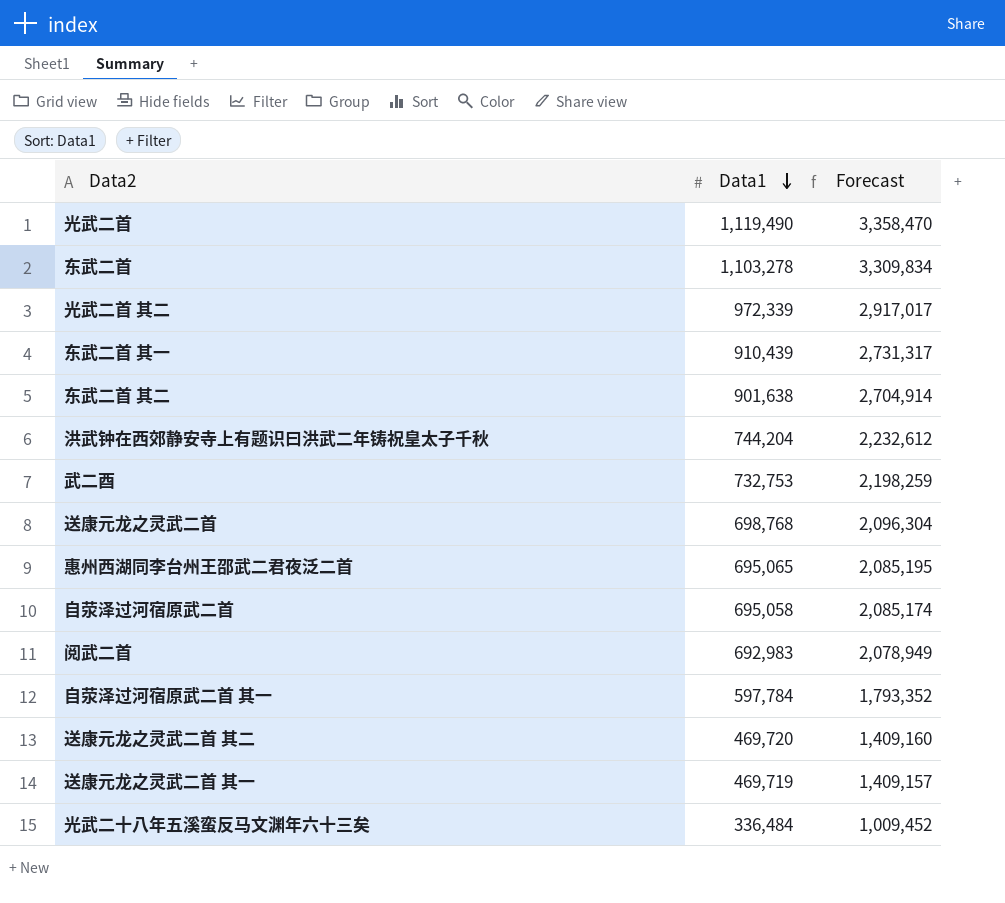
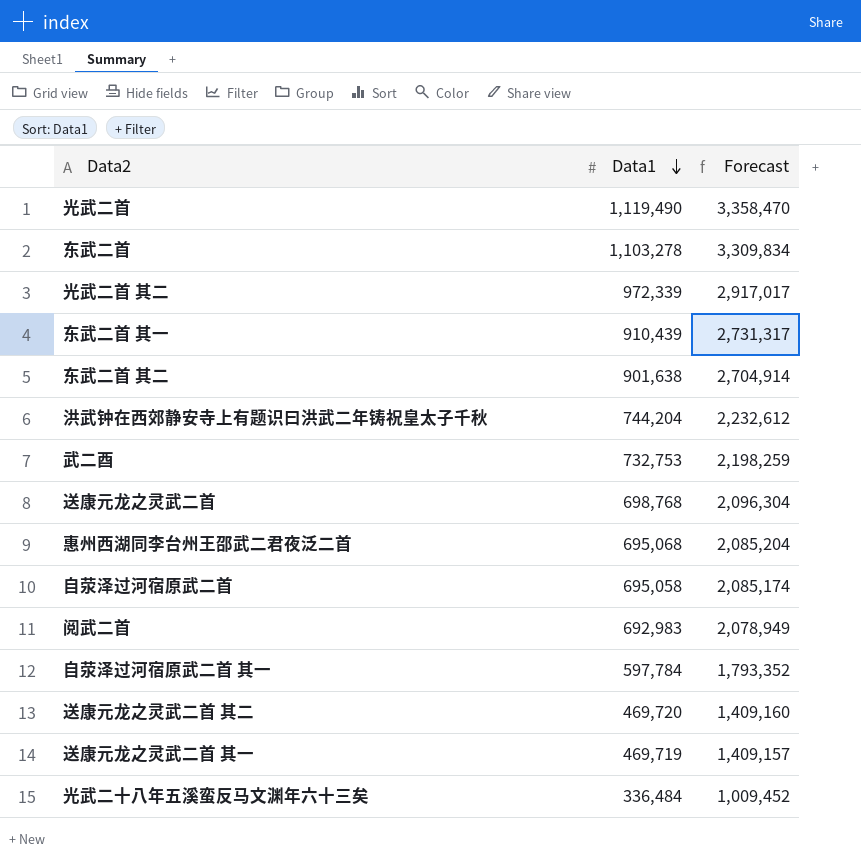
惠州西湖同李台州王邵武二君夜泛二首 | Data1: 695,065 -> 695,068
惠州西湖同李台州王邵武二君夜泛二首 | Forecast: 2,085,195 -> 2,085,204

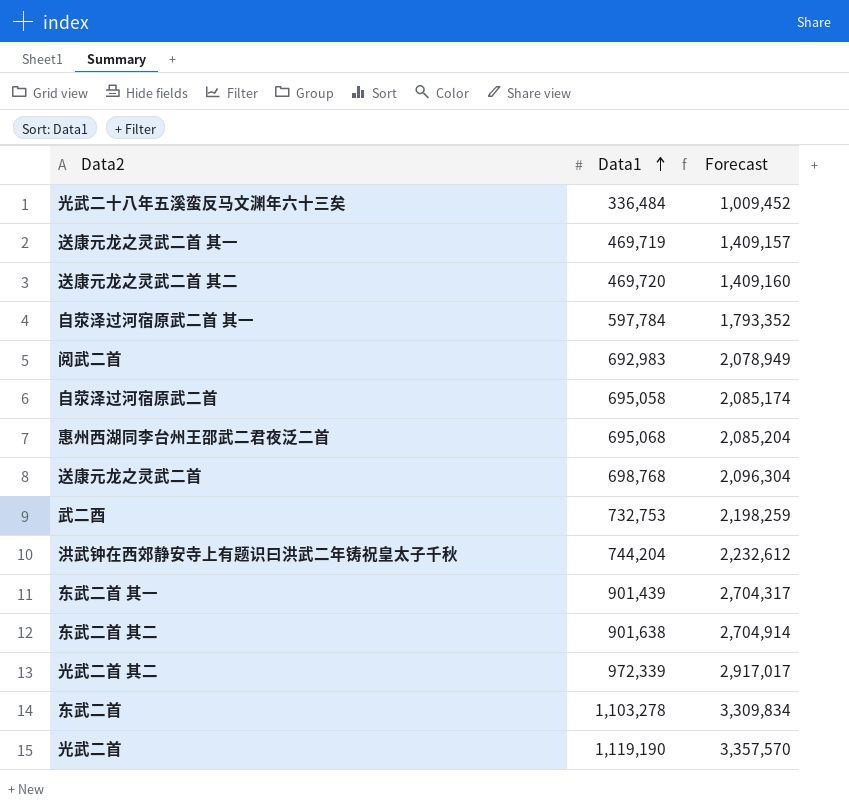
row order: Data1 descending -> Data1 ascending
东武二首 其一 | Data1: 910,439 -> 901,439
东武二首 其一 | Forecast: 2,731,317 -> 2,704,317
光武二首 | Data1: 1,119,490 -> 1,119,190
光武二首 | Forecast: 3,358,470 -> 3,357,570

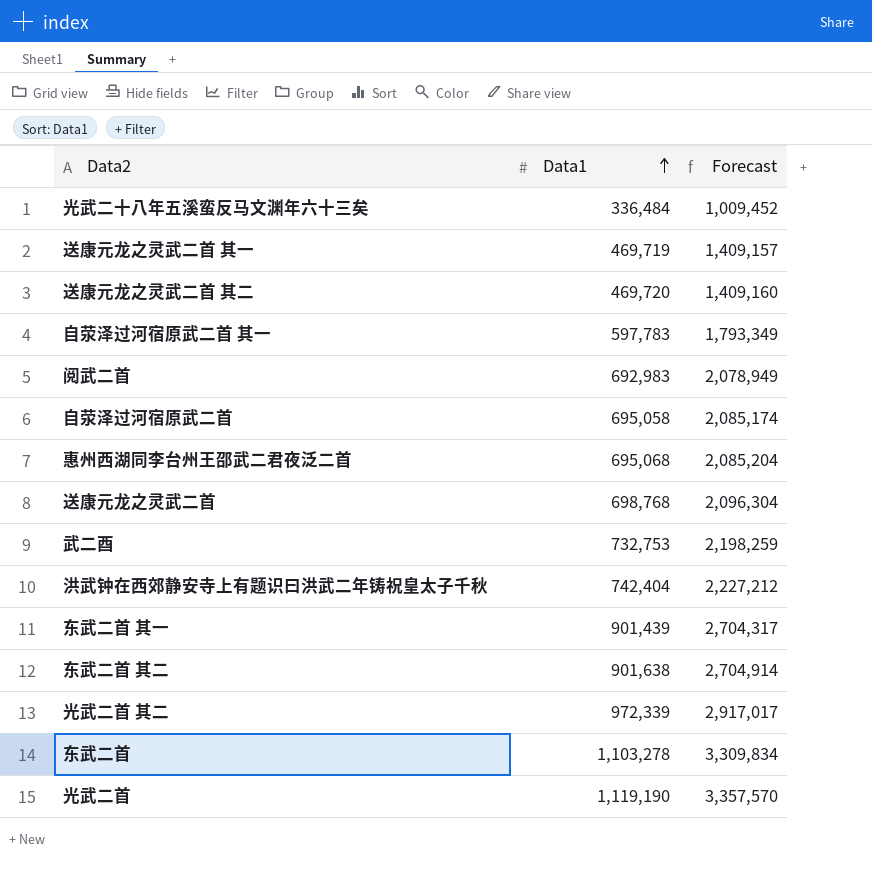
自荥泽过河宿原武二首 其一 | Data1: 597,784 -> 597,783
自荥泽过河宿原武二首 其一 | Forecast: 1,793,352 -> 1,793,349
洪武钟在西郊静安寺上有题识曰洪武二年铸祝皇太子千秋 | Data1: 744,204 -> 742,404
洪武钟在西郊静安寺上有题识曰洪武二年铸祝皇太子千秋 | Forecast: 2,232,612 -> 2,227,212

